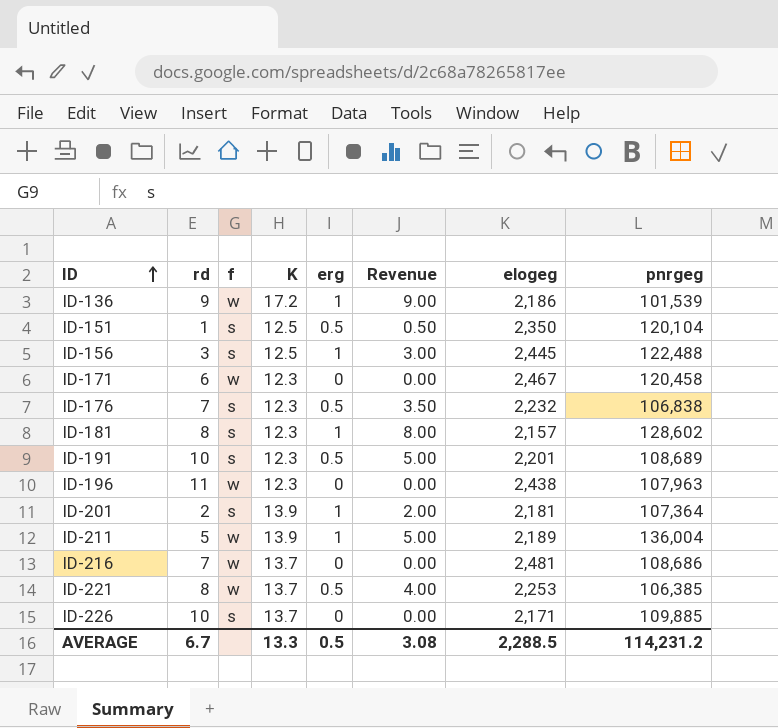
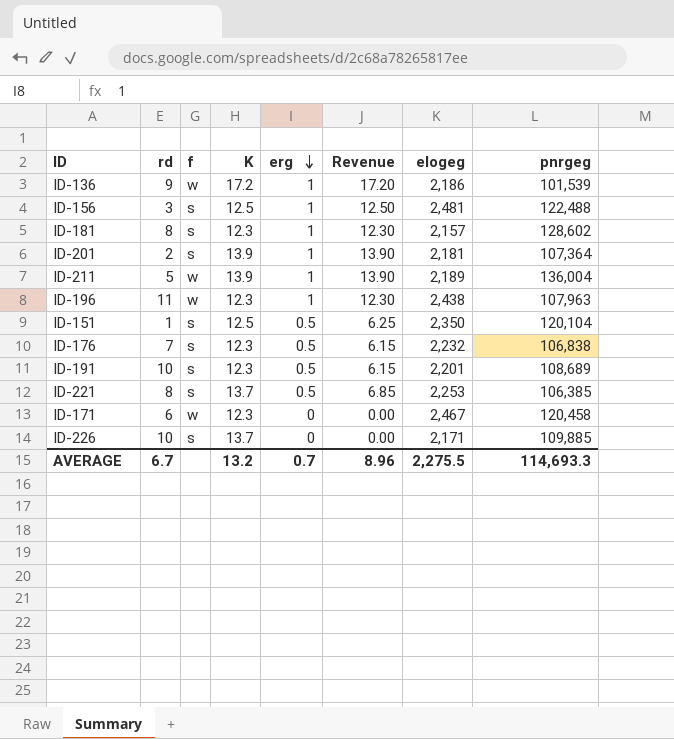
row order: ID ascending -> erg descending
column Revenue | formula: [rd] * [erg] -> [K] * [erg]
row ID-216: 7 | w | 13.7 | 0 | 0.00 | 2,481 | 108,686 -> none
ID-156 | elogeg: 2,445 -> 2,481
ID-196 | erg: 0 -> 1
ID-221 | f: w -> s
AVERAGE | K: 13.3 -> 13.2
AVERAGE | erg: 0.5 -> 0.7
AVERAGE | Revenue: 3.08 -> 8.96
AVERAGE | elogeg: 2,288.5 -> 2,275.5
AVERAGE | pnrgeg: 114,231.2 -> 114,693.3

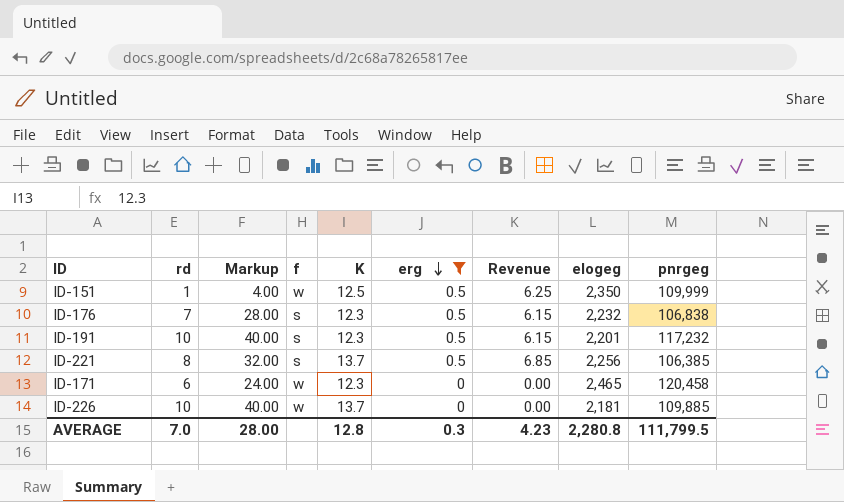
filter: none -> erg != 1
column Markup | formula: none -> [rd] * 4
ID-151 | f: s -> w
ID-151 | pnrgeg: 120,104 -> 109,999
ID-191 | pnrgeg: 108,689 -> 117,232
ID-221 | elogeg: 2,253 -> 2,256
ID-171 | elogeg: 2,467 -> 2,465
ID-226 | f: s -> w
ID-226 | elogeg: 2,171 -> 2,181
AVERAGE | rd: 6.7 -> 7.0
AVERAGE | K: 13.2 -> 12.8
AVERAGE | erg: 0.7 -> 0.3
AVERAGE | Revenue: 8.96 -> 4.23
AVERAGE | elogeg: 2,275.5 -> 2,280.8
AVERAGE | pnrgeg: 114,693.3 -> 111,799.5

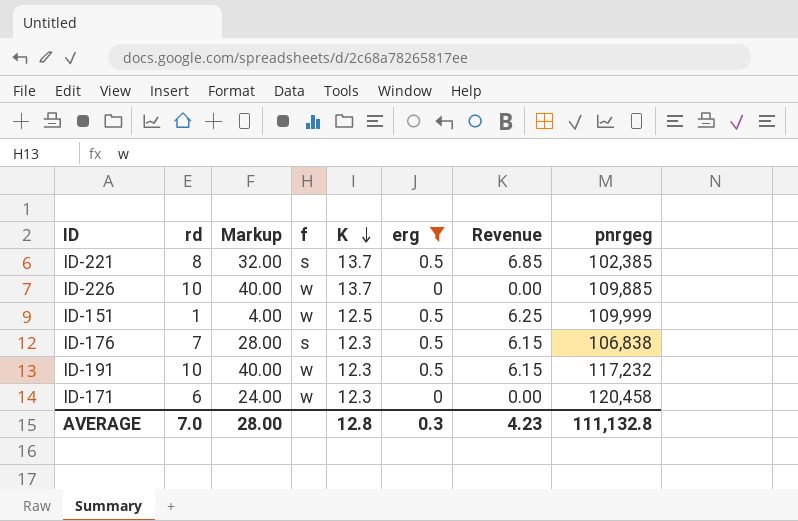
row order: erg descending -> K descending
column elogeg | position: 8 -> none
ID-221 | pnrgeg: 106,385 -> 102,385
ID-191 | f: s -> w
AVERAGE | pnrgeg: 111,799.5 -> 111,132.8

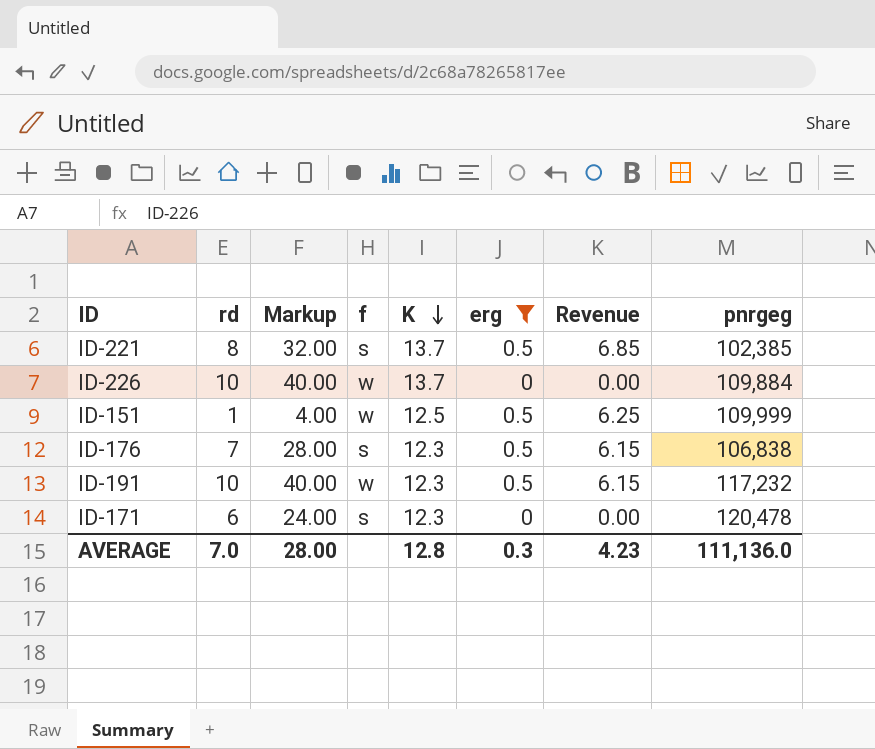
ID-226 | pnrgeg: 109,885 -> 109,884
ID-171 | f: w -> s
ID-171 | pnrgeg: 120,458 -> 120,478
AVERAGE | pnrgeg: 111,132.8 -> 111,136.0

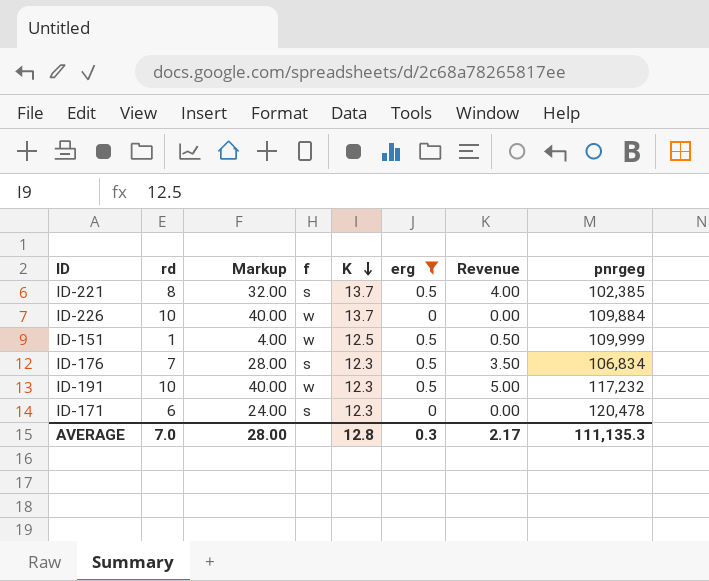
column Revenue | formula: [K] * [erg] -> [rd] * [erg]
ID-176 | pnrgeg: 106,838 -> 106,834
AVERAGE | Revenue: 4.23 -> 2.17
AVERAGE | pnrgeg: 111,136.0 -> 111,135.3

